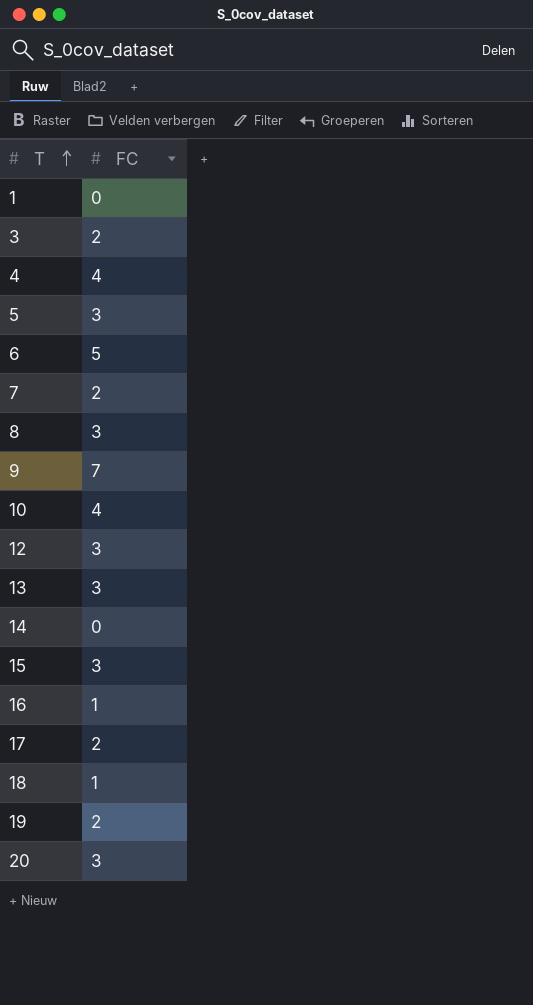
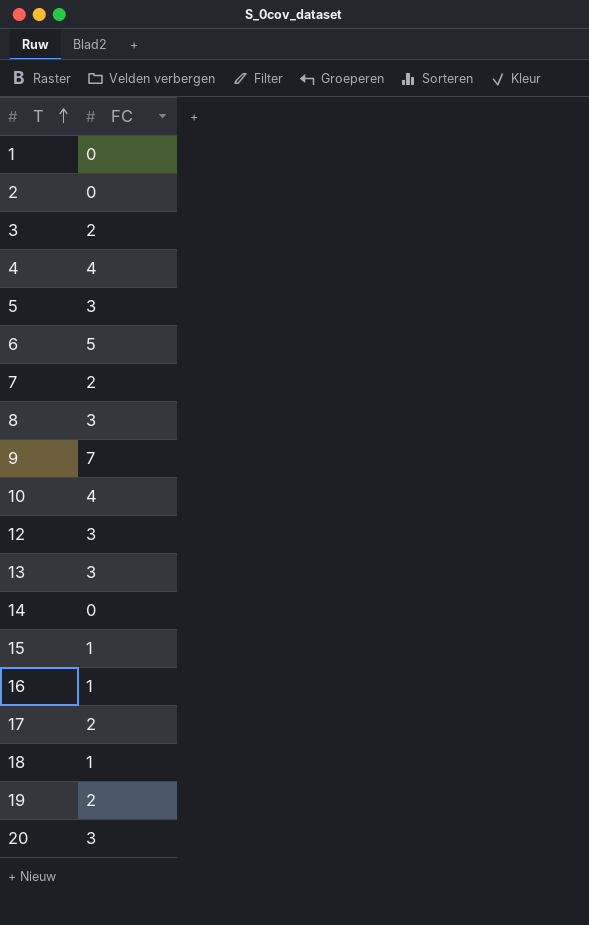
row 2: none -> 0
15 | FC: 3 -> 1

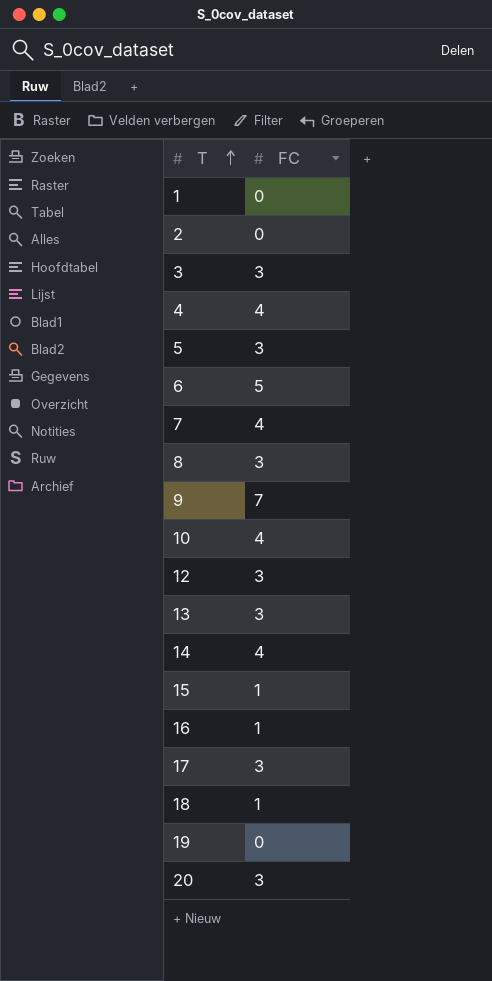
3 | FC: 2 -> 3
7 | FC: 2 -> 4
14 | FC: 0 -> 4
17 | FC: 2 -> 3
19 | FC: 2 -> 0

